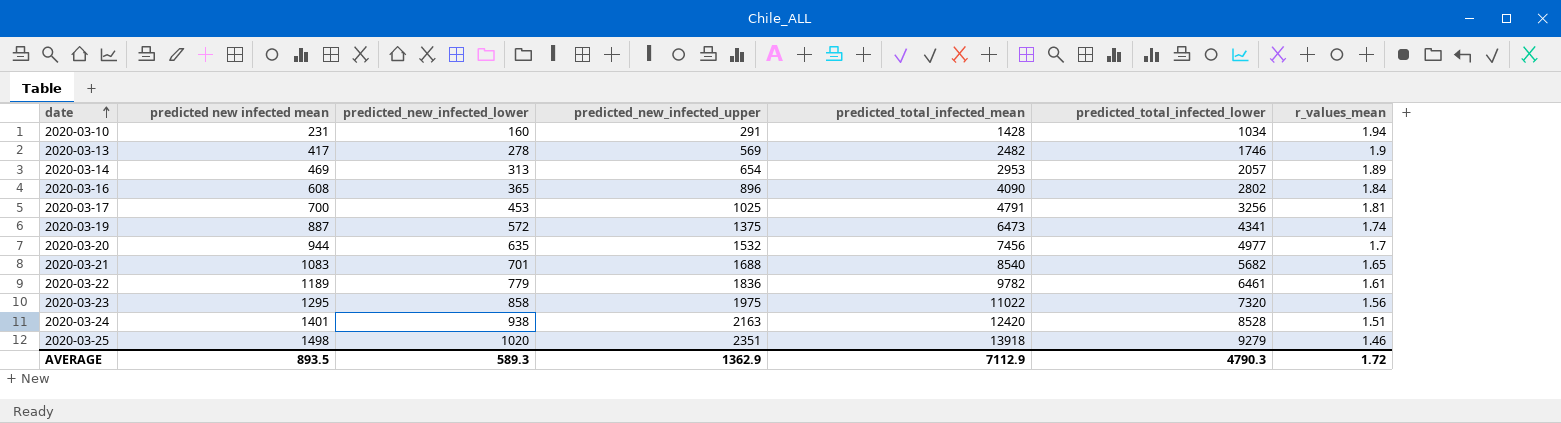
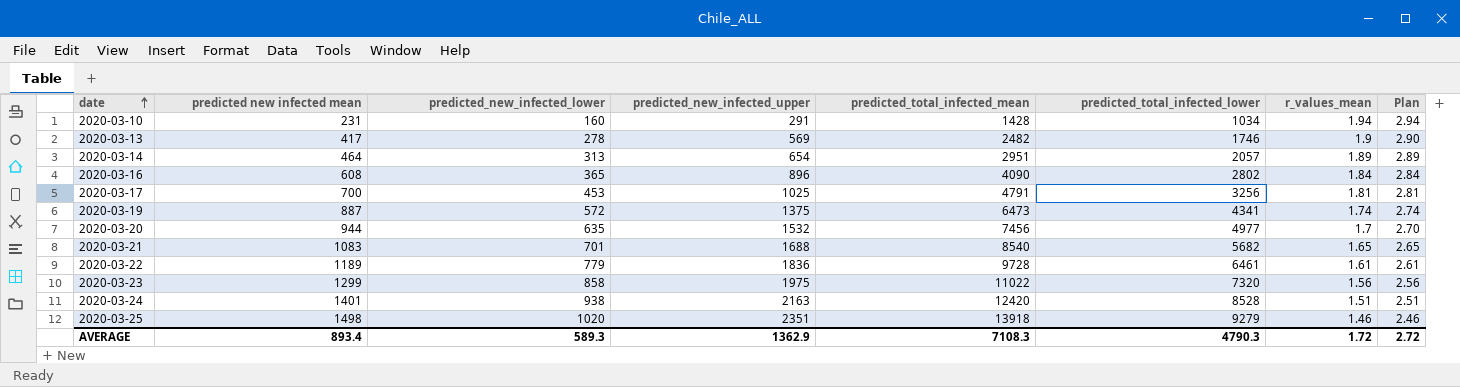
column Plan | formula: none -> [r_values_mean] + 1
2020-03-14 | predicted new infected mean: 469 -> 464
2020-03-14 | predicted_total_infected_mean: 2953 -> 2951
2020-03-22 | predicted_total_infected_mean: 9782 -> 9728
2020-03-23 | predicted new infected mean: 1295 -> 1299
AVERAGE | predicted new infected mean: 893.5 -> 893.4
AVERAGE | predicted_total_infected_mean: 7112.9 -> 7108.3

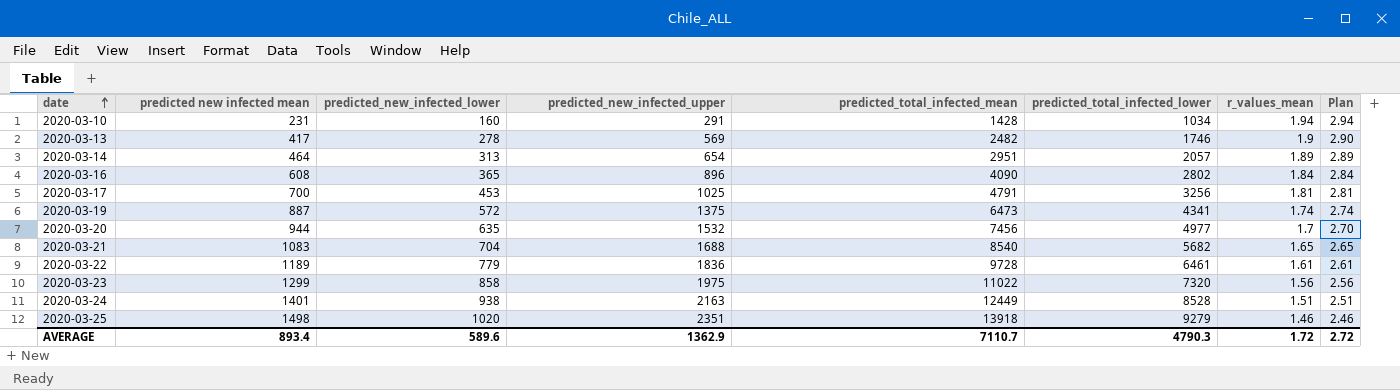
2020-03-21 | predicted_new_infected_lower: 701 -> 704
2020-03-24 | predicted_total_infected_mean: 12420 -> 12449
AVERAGE | predicted_new_infected_lower: 589.3 -> 589.6
AVERAGE | predicted_total_infected_mean: 7108.3 -> 7110.7

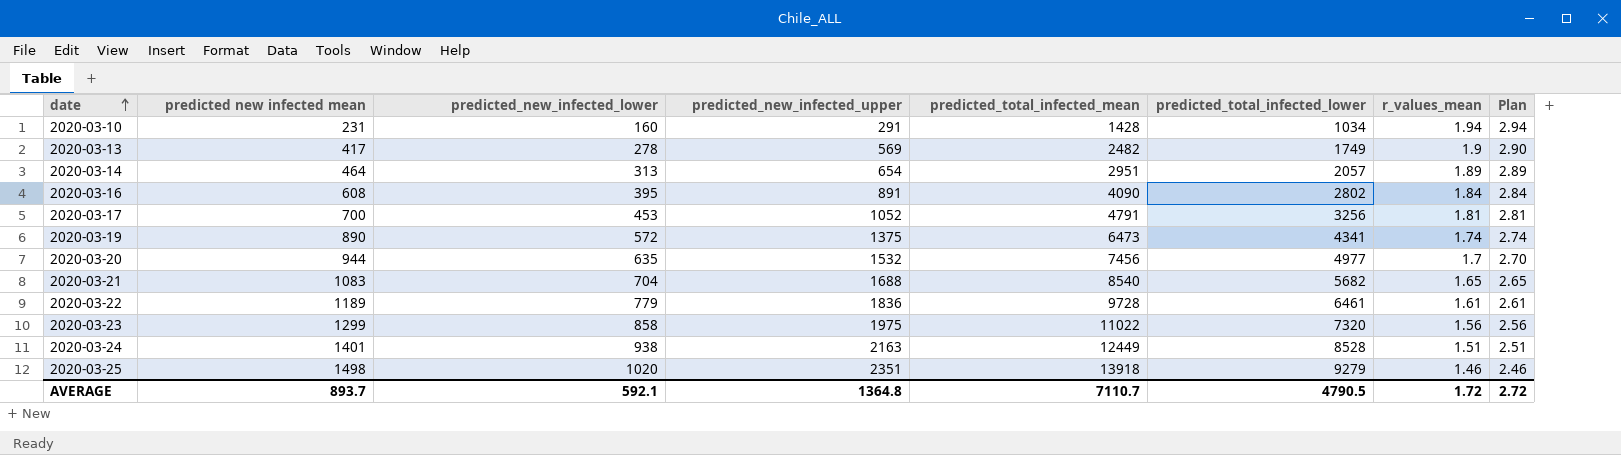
2020-03-13 | predicted_total_infected_lower: 1746 -> 1749
2020-03-16 | predicted_new_infected_lower: 365 -> 395
2020-03-16 | predicted_new_infected_upper: 896 -> 891
2020-03-17 | predicted_new_infected_upper: 1025 -> 1052
2020-03-19 | predicted new infected mean: 887 -> 890
AVERAGE | predicted new infected mean: 893.4 -> 893.7
AVERAGE | predicted_new_infected_lower: 589.6 -> 592.1
AVERAGE | predicted_new_infected_upper: 1362.9 -> 1364.8
AVERAGE | predicted_total_infected_lower: 4790.3 -> 4790.5

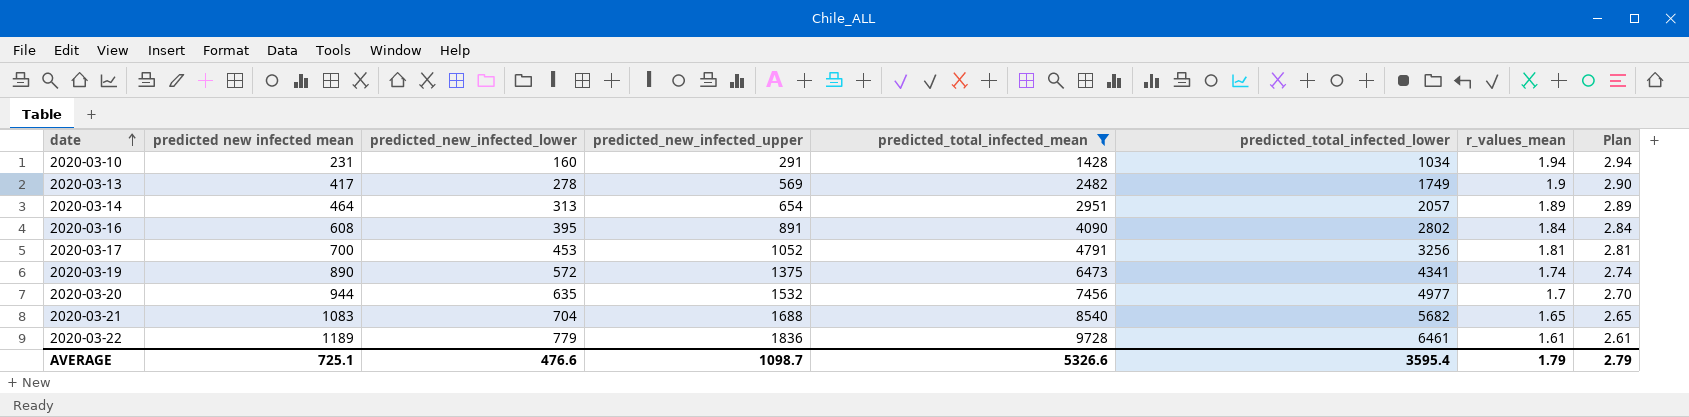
filter: none -> predicted_total_infected_mean <= 9728
AVERAGE | predicted new infected mean: 893.7 -> 725.1
AVERAGE | predicted_new_infected_lower: 592.1 -> 476.6
AVERAGE | predicted_new_infected_upper: 1364.8 -> 1098.7
AVERAGE | predicted_total_infected_mean: 7110.7 -> 5326.6
AVERAGE | predicted_total_infected_lower: 4790.5 -> 3595.4
AVERAGE | r_values_mean: 1.72 -> 1.79
AVERAGE | Plan: 2.72 -> 2.79

